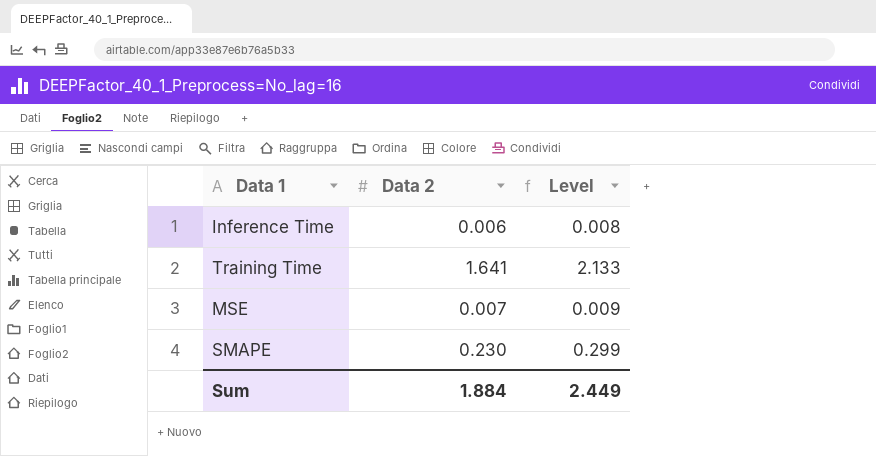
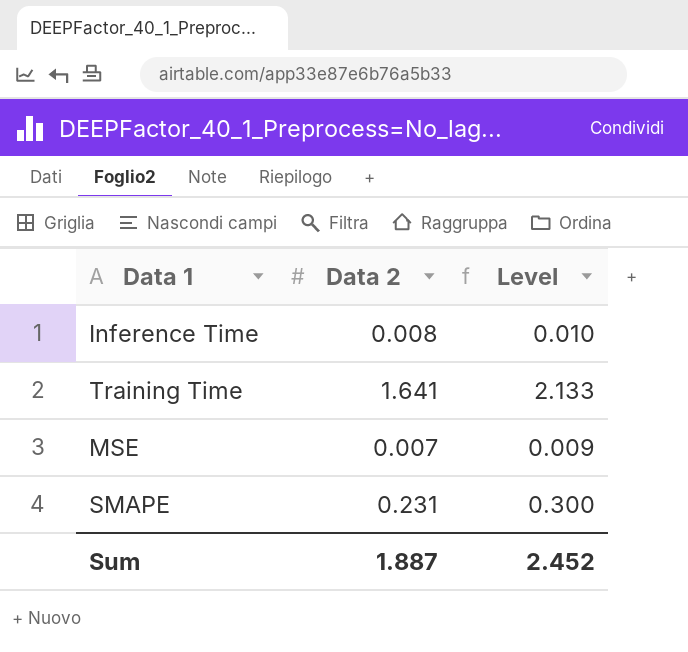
Inference Time | Data 2: 0.006 -> 0.008
Inference Time | Level: 0.008 -> 0.010
SMAPE | Data 2: 0.230 -> 0.231
SMAPE | Level: 0.299 -> 0.300
Sum | Data 2: 1.884 -> 1.887
Sum | Level: 2.449 -> 2.452

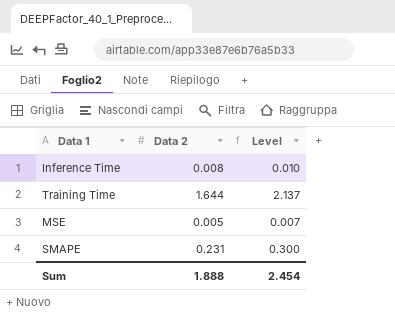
Training Time | Data 2: 1.641 -> 1.644
Training Time | Level: 2.133 -> 2.137
MSE | Data 2: 0.007 -> 0.005
MSE | Level: 0.009 -> 0.007
Sum | Data 2: 1.887 -> 1.888
Sum | Level: 2.452 -> 2.454

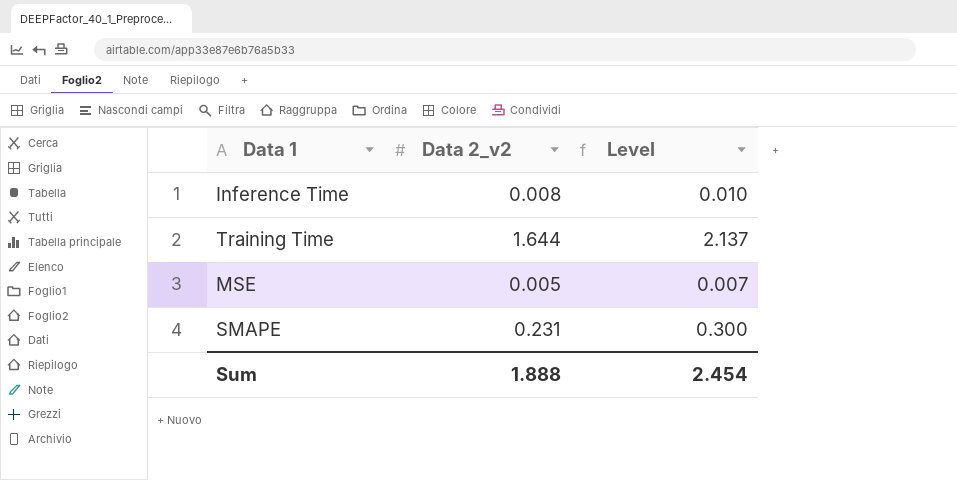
column name: Data 2 -> Data 2_v2

